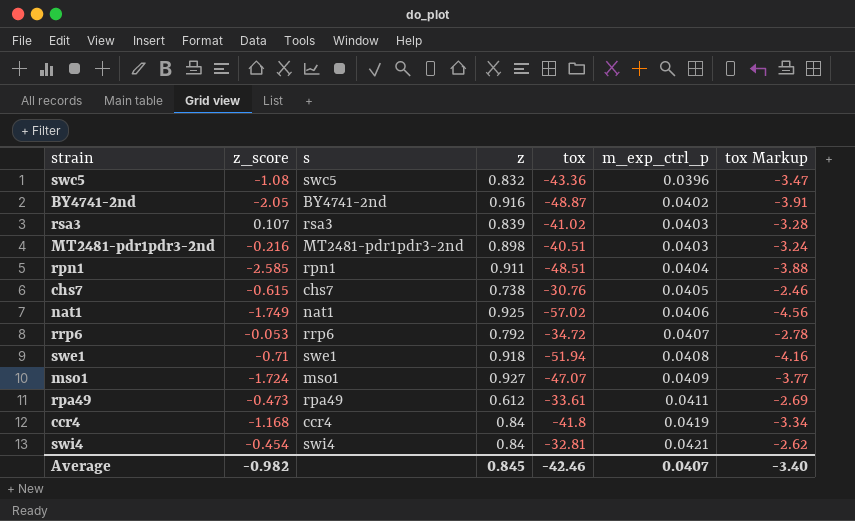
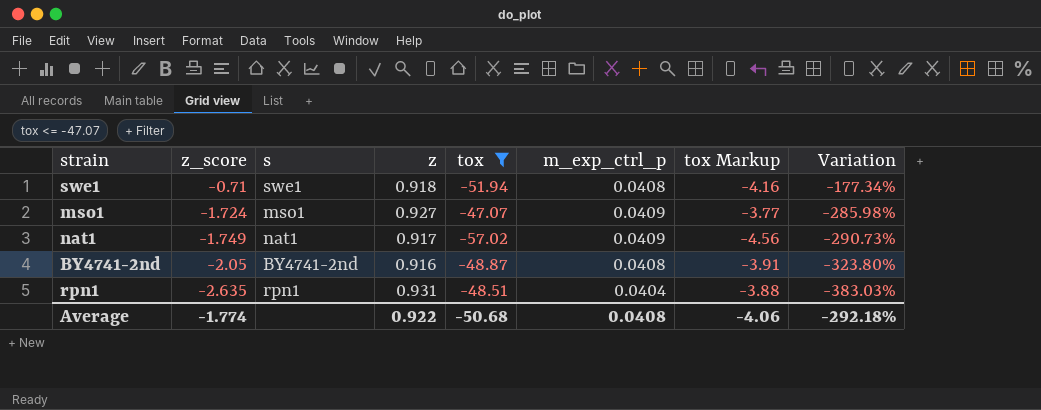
filter: none -> tox <= -47.07
row order: m_exp_ctrl_p ascending -> z_score descending
column Variation | formula: none -> ([z_score] - [z]) / [z]
nat1 | z: 0.925 -> 0.917
nat1 | m_exp_ctrl_p: 0.0406 -> 0.0409
BY4741-2nd | m_exp_ctrl_p: 0.0402 -> 0.0408
rpn1 | z_score: -2.585 -> -2.635
rpn1 | z: 0.911 -> 0.931
Average | z_score: -0.982 -> -1.774
Average | z: 0.845 -> 0.922
Average | tox: -42.46 -> -50.68
Average | m_exp_ctrl_p: 0.0407 -> 0.0408
Average | tox Markup: -3.40 -> -4.06

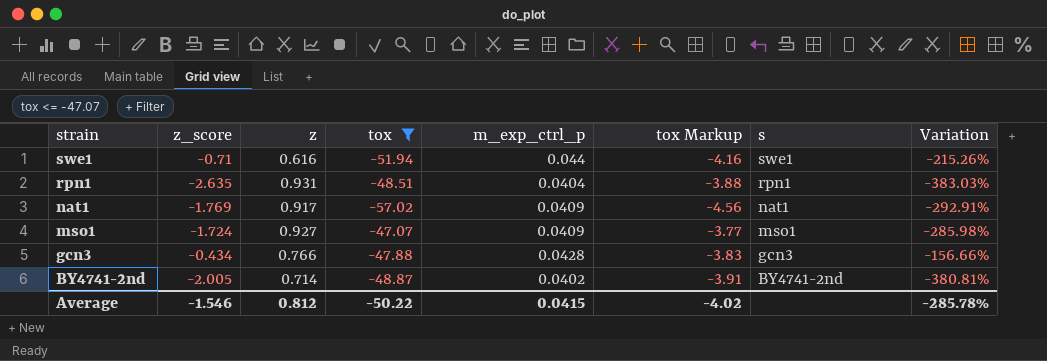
row order: z_score descending -> strain descending
column s | position: 3 -> 7
swe1 | z: 0.918 -> 0.616
swe1 | m_exp_ctrl_p: 0.0408 -> 0.044
swe1 | Variation: -177.34% -> -215.26%
nat1 | z_score: -1.749 -> -1.769
nat1 | Variation: -290.73% -> -292.91%
row gcn3: none -> -0.434 | 0.766 | -47.88 | 0.0428 | -3.83 | gcn3 | -156.66%
BY4741-2nd | z_score: -2.05 -> -2.005
BY4741-2nd | z: 0.916 -> 0.714
BY4741-2nd | m_exp_ctrl_p: 0.0408 -> 0.0402
BY4741-2nd | Variation: -323.80% -> -380.81%
Average | z_score: -1.774 -> -1.546
Average | z: 0.922 -> 0.812
Average | tox: -50.68 -> -50.22
Average | m_exp_ctrl_p: 0.0408 -> 0.0415
Average | tox Markup: -4.06 -> -4.02
Average | Variation: -292.18% -> -285.78%

